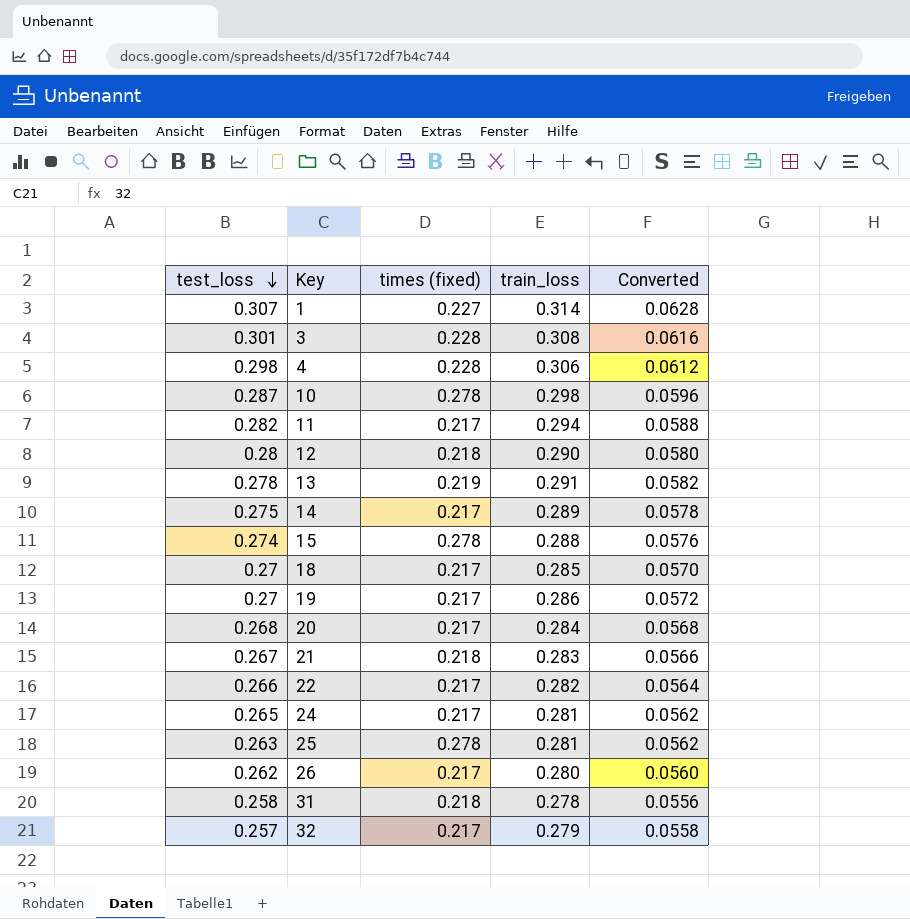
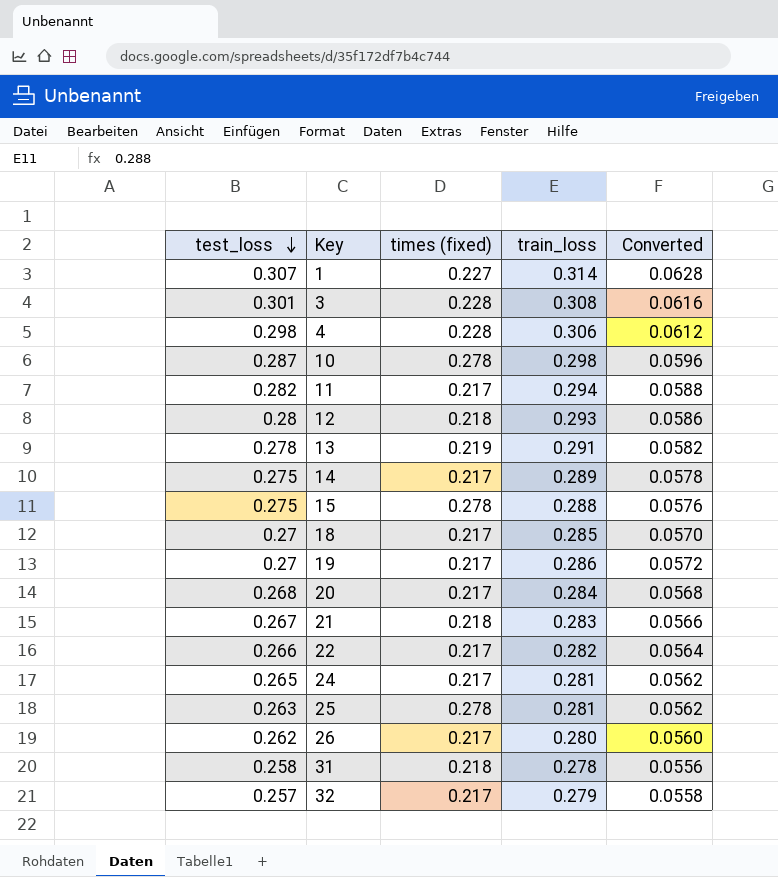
12 | train_loss: 0.290 -> 0.293
12 | Converted: 0.0580 -> 0.0586
15 | test_loss: 0.274 -> 0.275

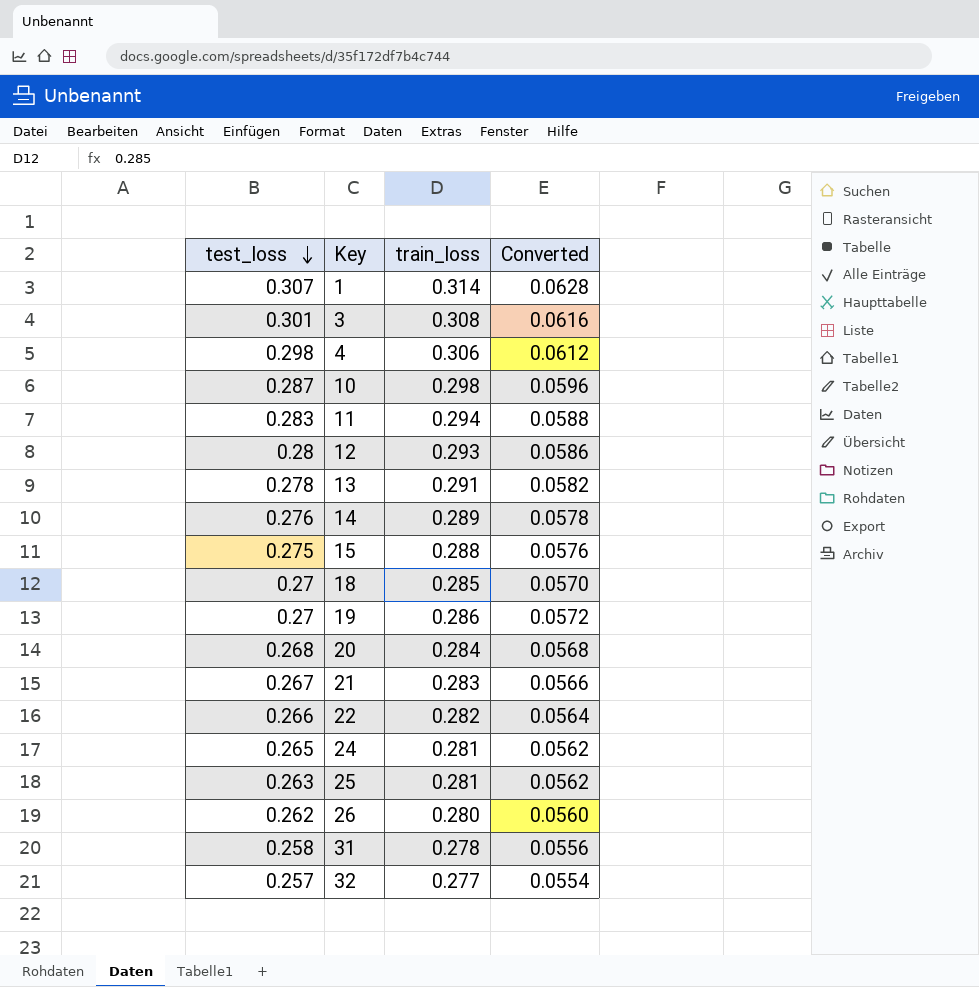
column times (fixed) | position: 3 -> none
11 | test_loss: 0.282 -> 0.283
14 | test_loss: 0.275 -> 0.276
32 | train_loss: 0.279 -> 0.277
32 | Converted: 0.0558 -> 0.0554

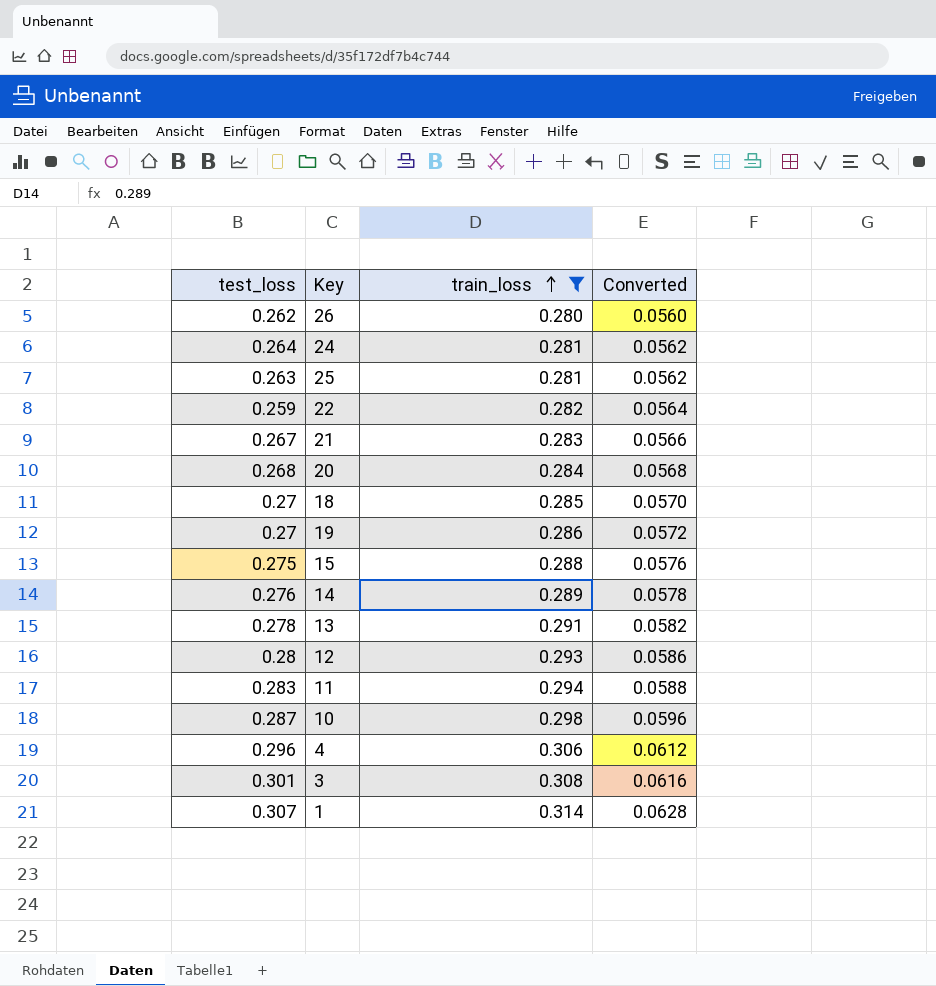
filter: none -> train_loss >= 0.280
row order: test_loss descending -> train_loss ascending
24 | test_loss: 0.265 -> 0.264
22 | test_loss: 0.266 -> 0.259
4 | test_loss: 0.298 -> 0.296

